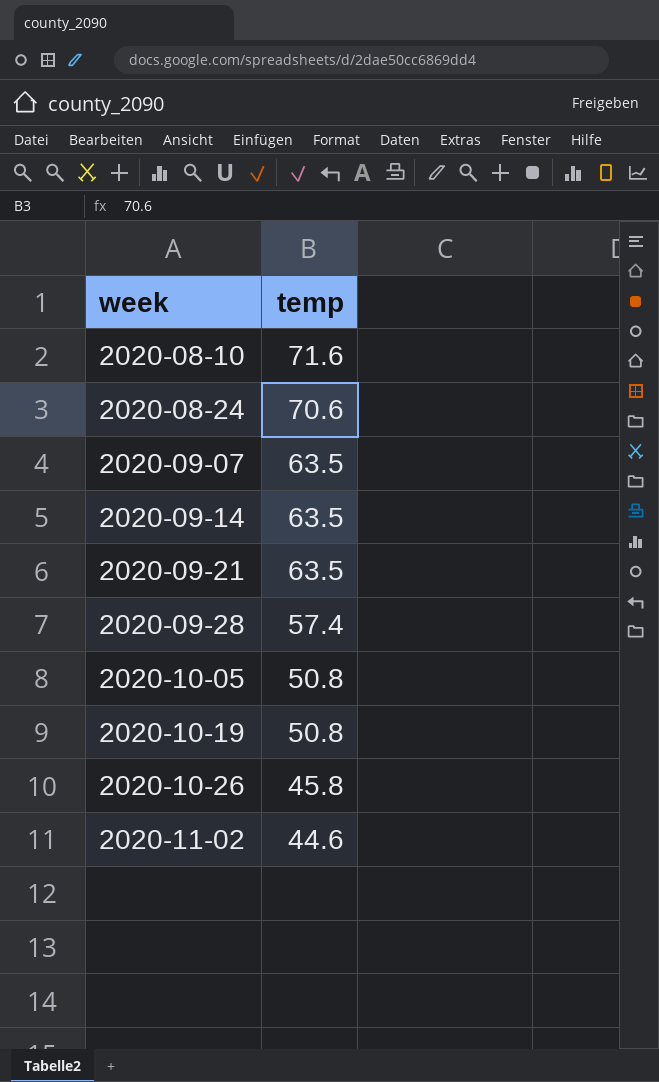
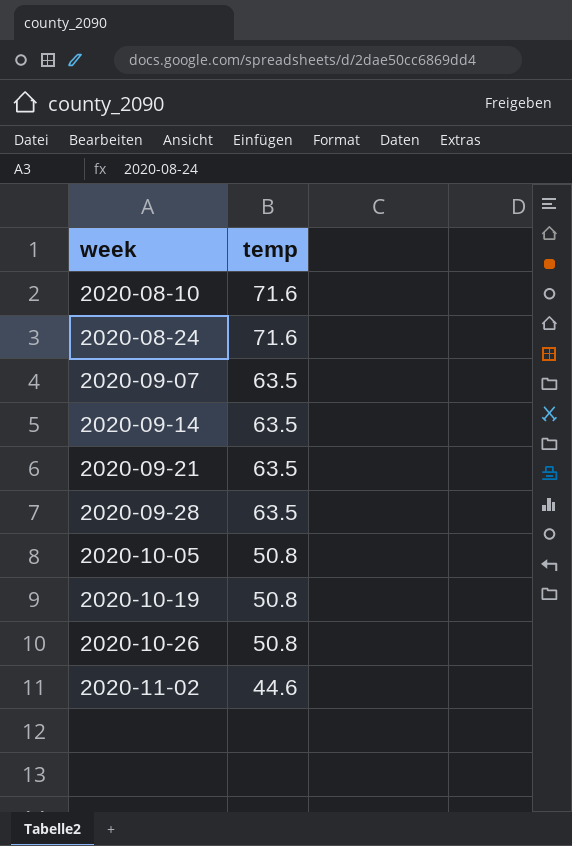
2020-08-24 | temp: 70.6 -> 71.6
2020-09-28 | temp: 57.4 -> 63.5
2020-10-26 | temp: 45.8 -> 50.8

